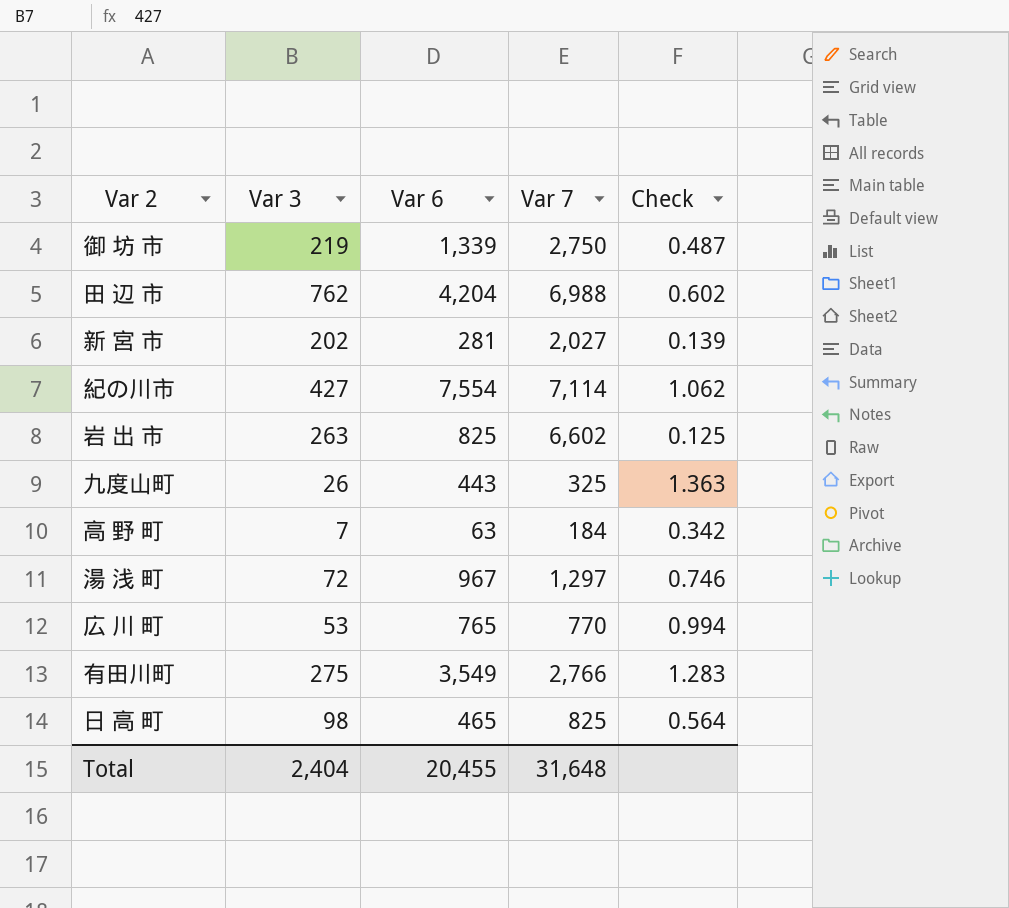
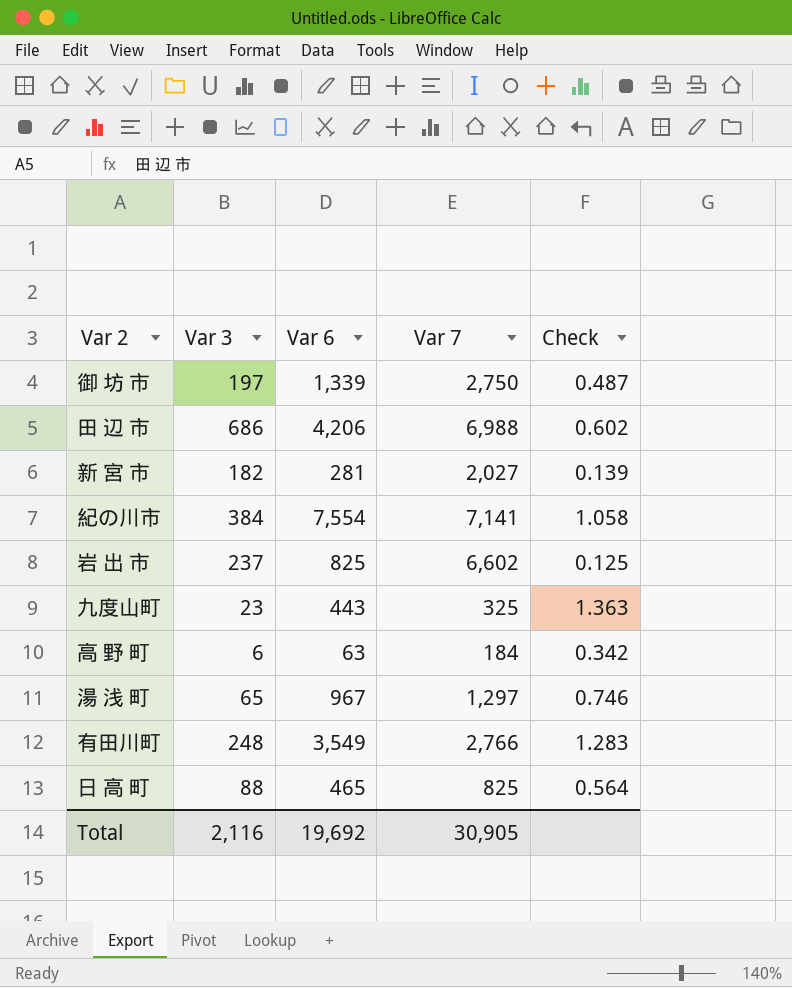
row 広 川 町: 53 | 765 | 770 | 0.994 -> none
御 坊 市 | Var 3: 219 -> 197
田 辺 市 | Var 3: 762 -> 686
田 辺 市 | Var 6: 4,204 -> 4,206
新 宮 市 | Var 3: 202 -> 182
紀の川市 | Var 3: 427 -> 384
紀の川市 | Var 7: 7,114 -> 7,141
紀の川市 | Check: 1.062 -> 1.058
岩 出 市 | Var 3: 263 -> 237
九度山町 | Var 3: 26 -> 23
高 野 町 | Var 3: 7 -> 6
湯 浅 町 | Var 3: 72 -> 65
有田川町 | Var 3: 275 -> 248
日 高 町 | Var 3: 98 -> 88
Total | Var 3: 2,404 -> 2,116
Total | Var 6: 20,455 -> 19,692
Total | Var 7: 31,648 -> 30,905

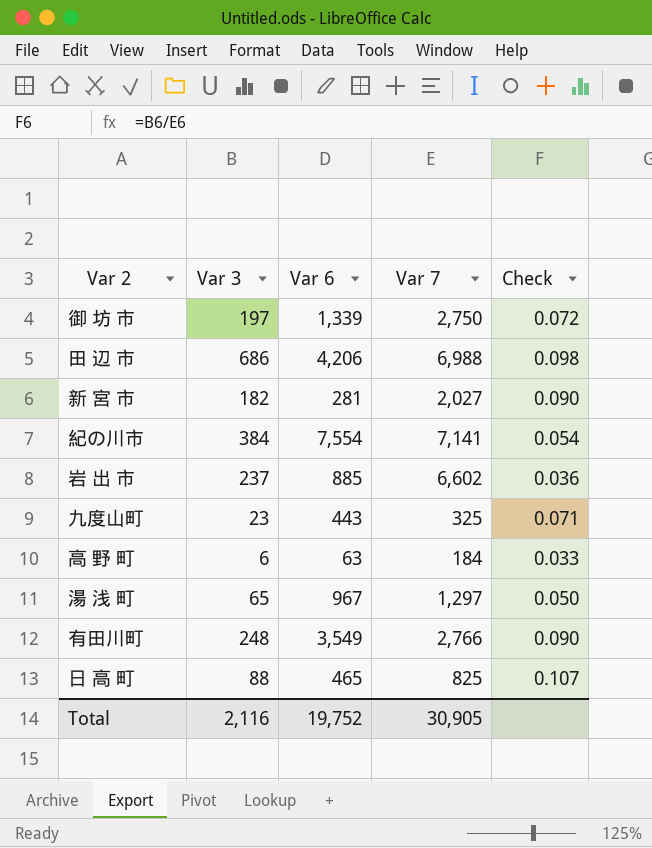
column Check | formula: [Var 6] / [Var 7] -> [Var 3] / [Var 7]
岩 出 市 | Var 6: 825 -> 885
Total | Var 6: 19,692 -> 19,752

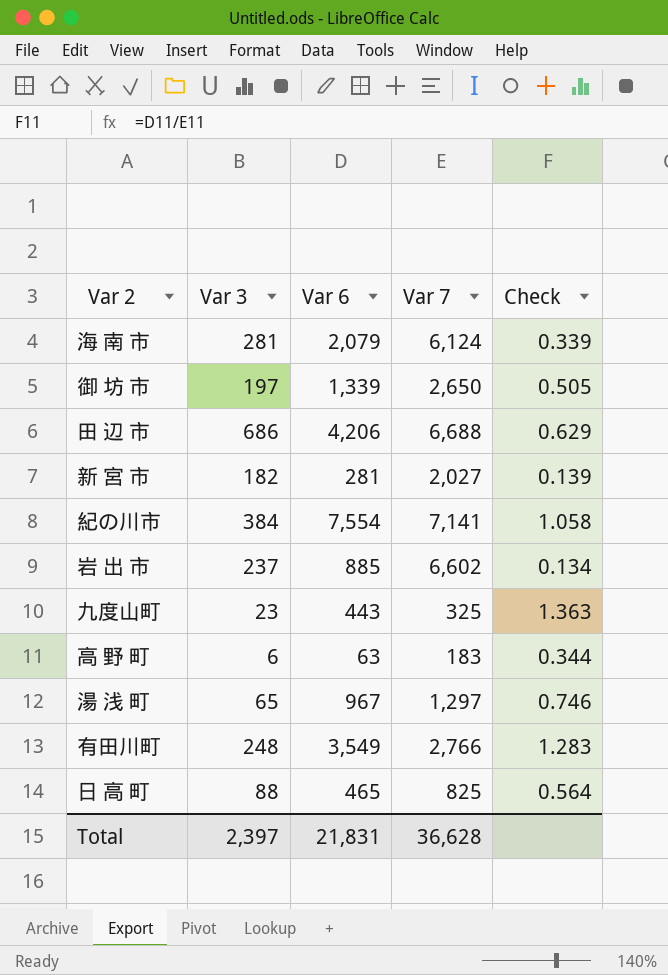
column Check | formula: [Var 3] / [Var 7] -> [Var 6] / [Var 7]
row 海 南 市: none -> 281 | 2,079 | 6,124 | 0.339
御 坊 市 | Var 7: 2,750 -> 2,650
田 辺 市 | Var 7: 6,988 -> 6,688
高 野 町 | Var 7: 184 -> 183
Total | Var 3: 2,116 -> 2,397
Total | Var 6: 19,752 -> 21,831
Total | Var 7: 30,905 -> 36,628

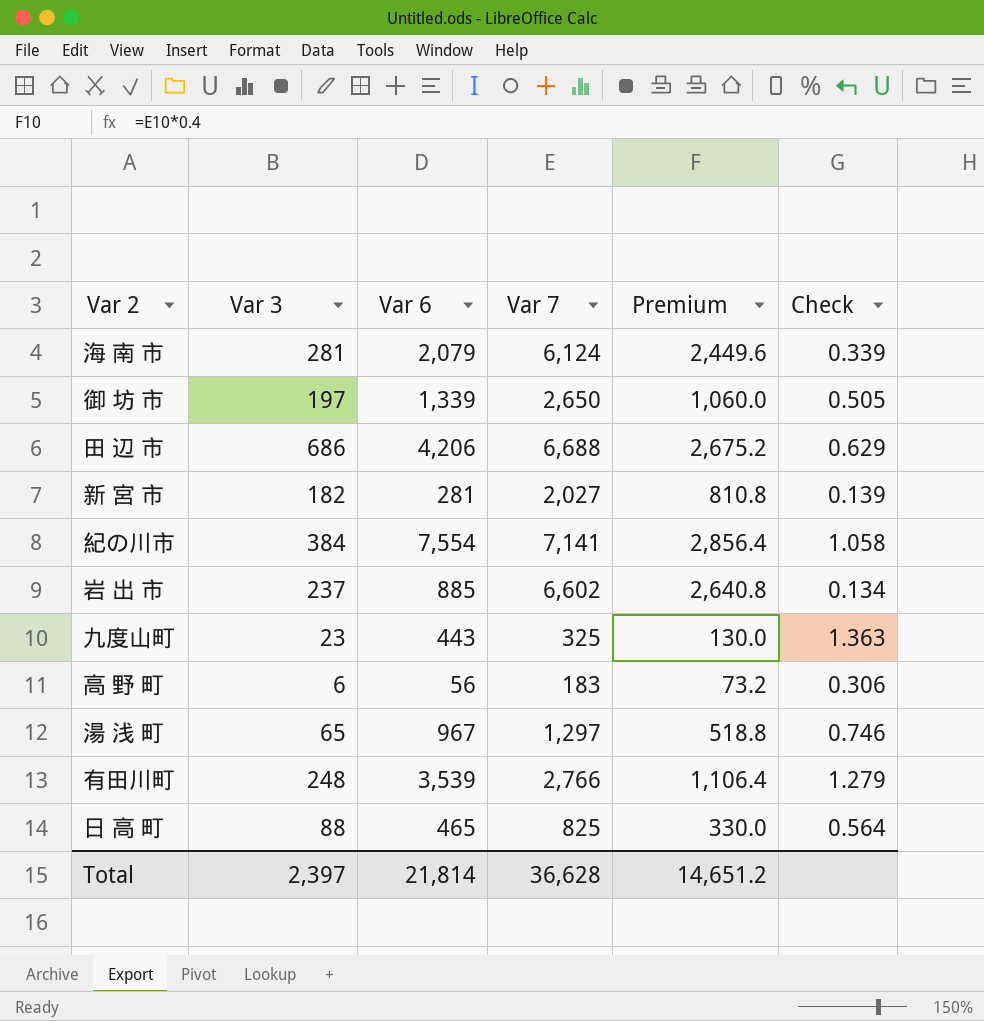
column Premium | formula: none -> [Var 7] * 0.4
高 野 町 | Var 6: 63 -> 56
高 野 町 | Check: 0.344 -> 0.306
有田川町 | Var 6: 3,549 -> 3,539
有田川町 | Check: 1.283 -> 1.279
Total | Var 6: 21,831 -> 21,814

